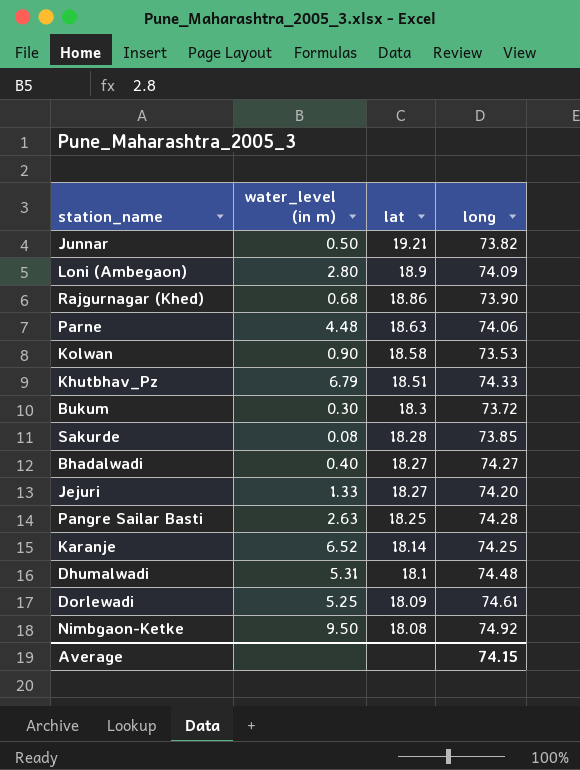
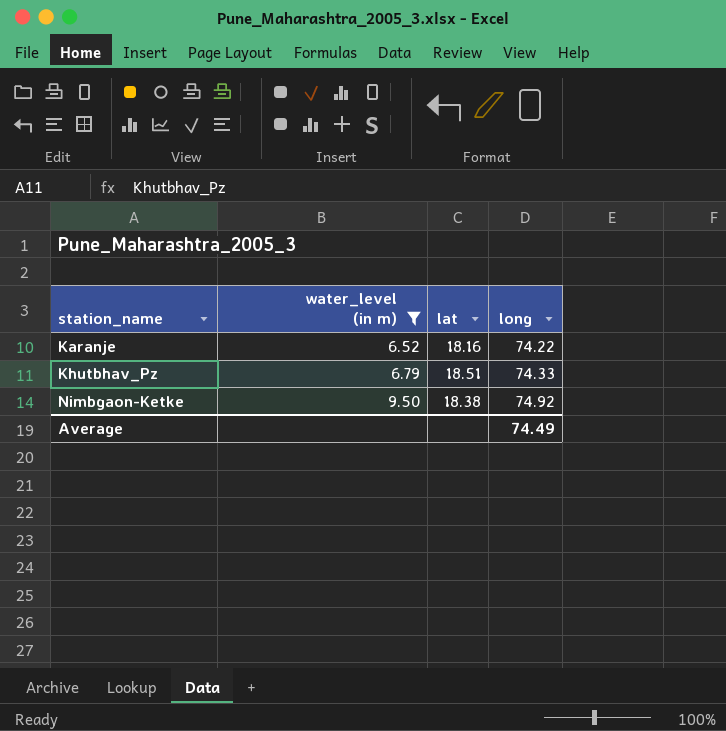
filter: none -> water_level (in m) >= 6.52
row order: lat descending -> station_name ascending
Karanje | lat: 18.14 -> 18.16
Karanje | long: 74.25 -> 74.22
Nimbgaon-Ketke | lat: 18.08 -> 18.38
Average | long: 74.15 -> 74.49

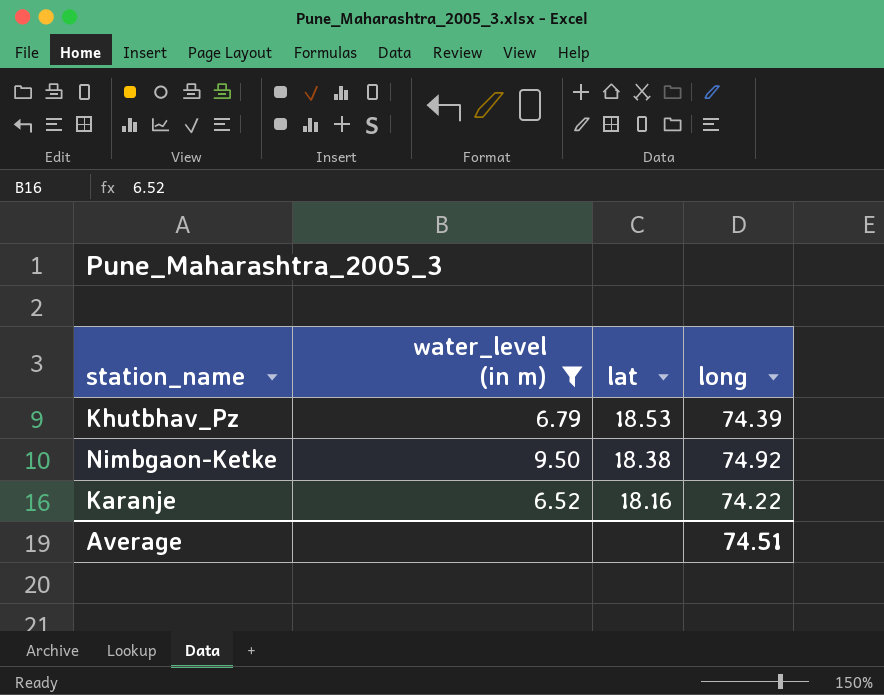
row order: station_name ascending -> lat descending
Khutbhav_Pz | lat: 18.51 -> 18.53
Khutbhav_Pz | long: 74.33 -> 74.39
Average | long: 74.49 -> 74.51

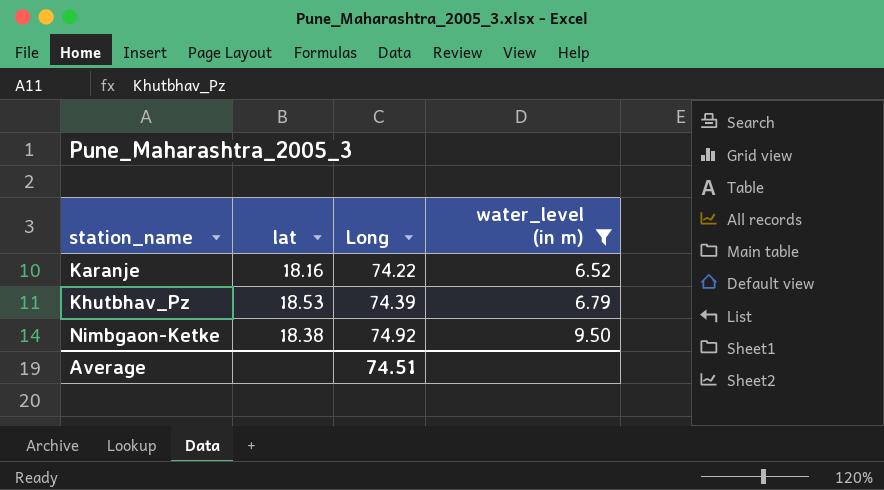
row order: lat descending -> station_name ascending
column name: long -> Long
column water_level (in m) | position: 2 -> 4

